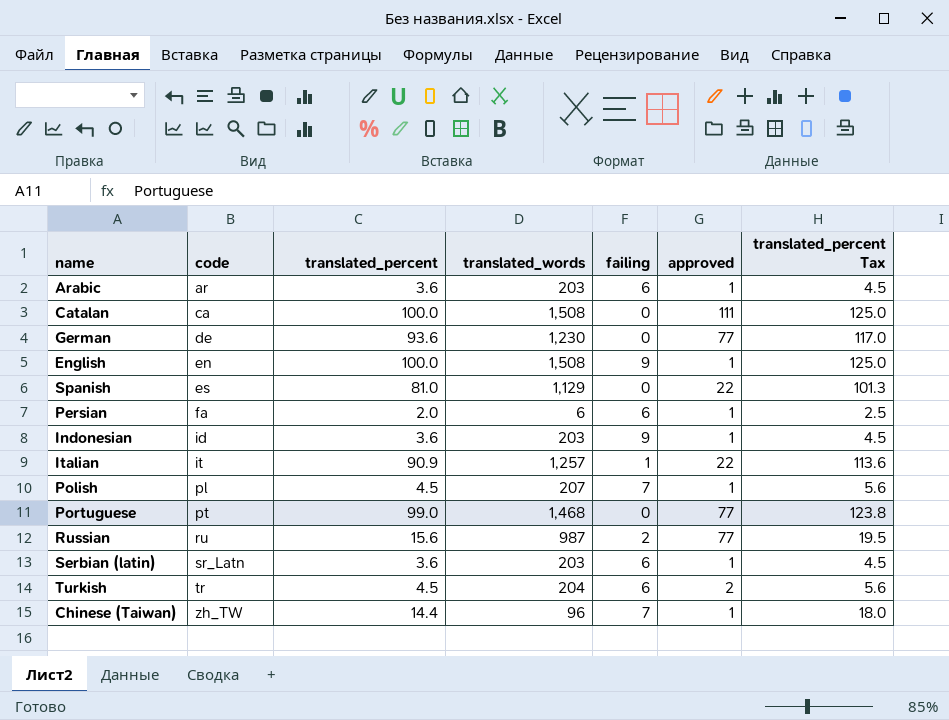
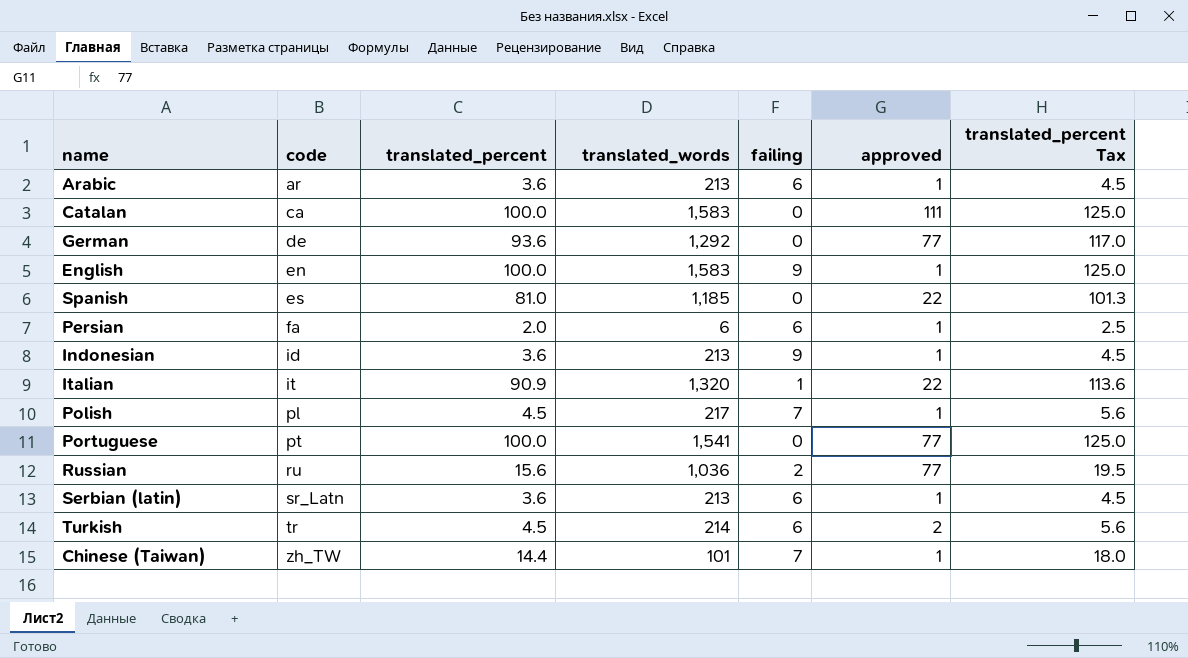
Arabic | translated_words: 203 -> 213
Catalan | translated_words: 1,508 -> 1,583
German | translated_words: 1,230 -> 1,292
English | translated_words: 1,508 -> 1,583
Spanish | translated_words: 1,129 -> 1,185
Indonesian | translated_words: 203 -> 213
Italian | translated_words: 1,257 -> 1,320
Polish | translated_words: 207 -> 217
Portuguese | translated_percent: 99.0 -> 100.0
Portuguese | translated_words: 1,468 -> 1,541
Portuguese | translated_percent Tax: 123.8 -> 125.0
Russian | translated_words: 987 -> 1,036
Serbian (latin) | translated_words: 203 -> 213
Turkish | translated_words: 204 -> 214
Chinese (Taiwan) | translated_words: 96 -> 101

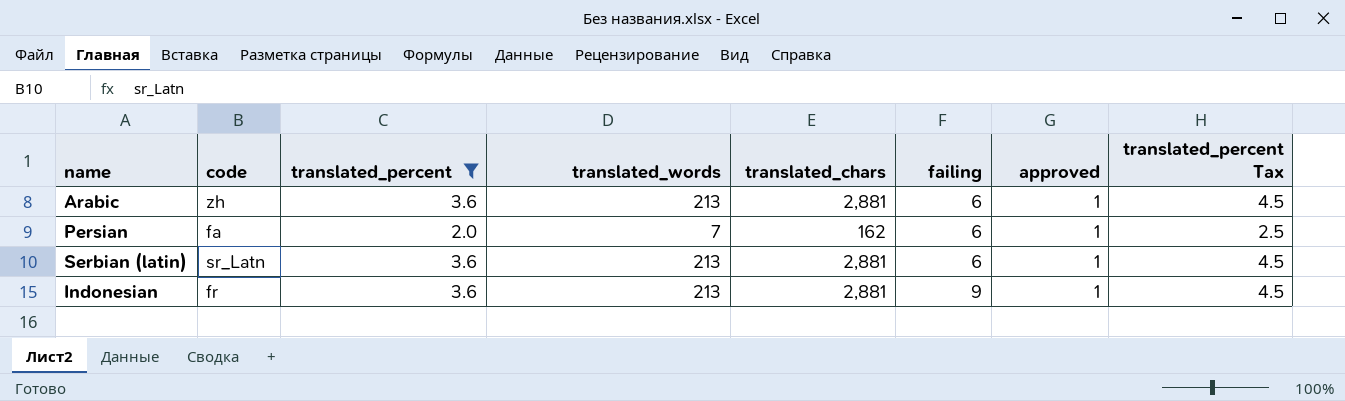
filter: none -> translated_percent <= 3.6
row order: code ascending -> failing ascending
column translated_chars | position: none -> 5
Arabic | code: ar -> zh
Persian | translated_words: 6 -> 7
Indonesian | code: id -> fr

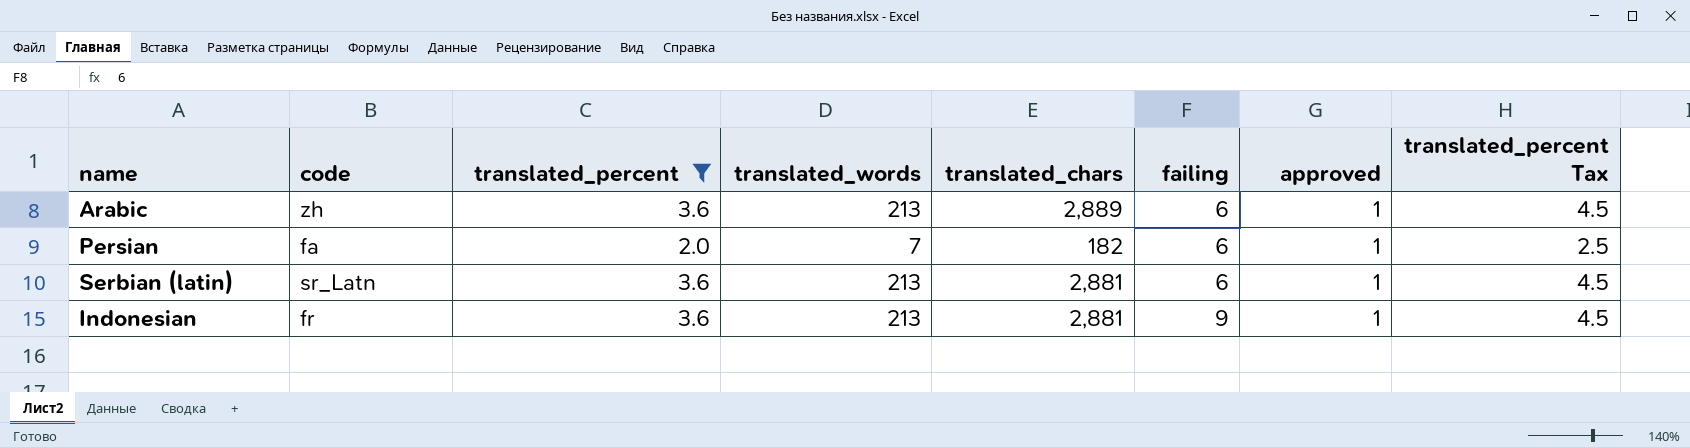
Arabic | translated_chars: 2,881 -> 2,889
Persian | translated_chars: 162 -> 182

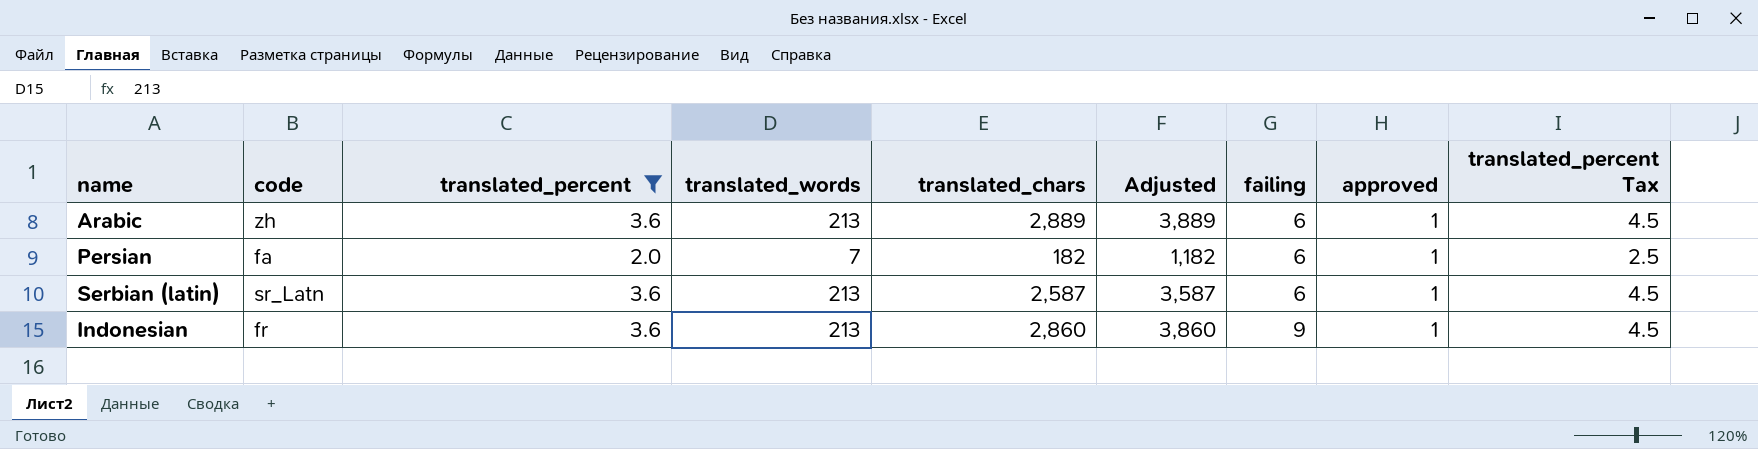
column Adjusted | formula: none -> [translated_chars] + 1000
Serbian (latin) | translated_chars: 2,881 -> 2,587
Indonesian | translated_chars: 2,881 -> 2,860

